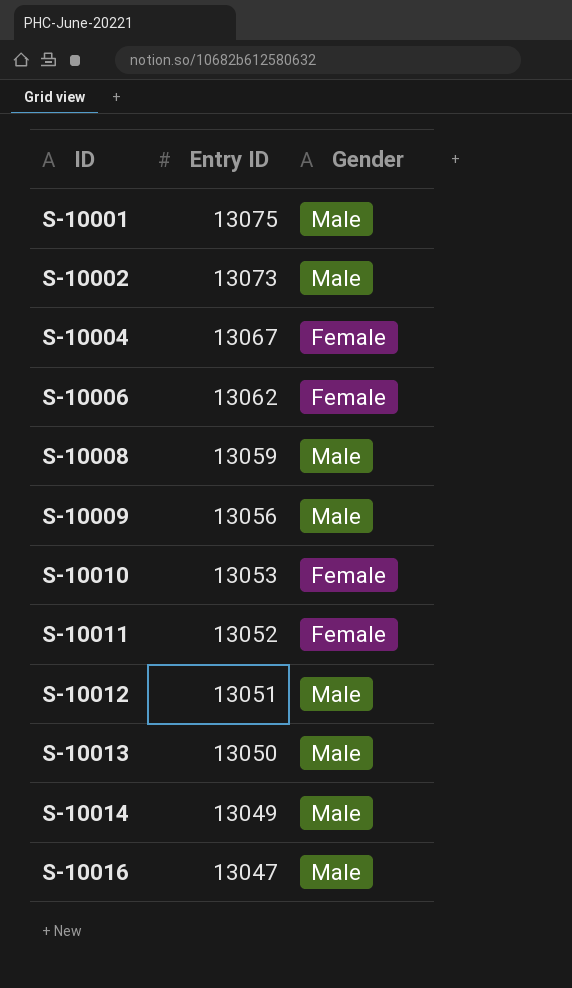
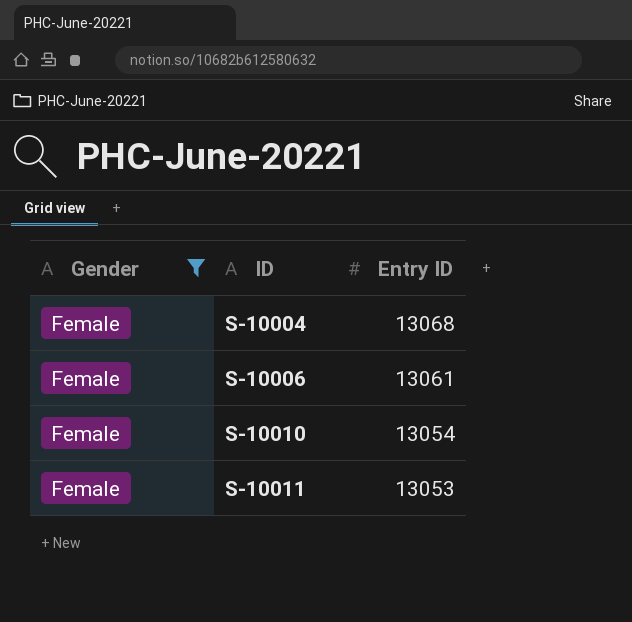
filter: none -> Gender = Female
column Gender | position: 3 -> 1
S-10004 | Entry ID: 13067 -> 13068
S-10006 | Entry ID: 13062 -> 13061
S-10010 | Entry ID: 13053 -> 13054
S-10011 | Entry ID: 13052 -> 13053

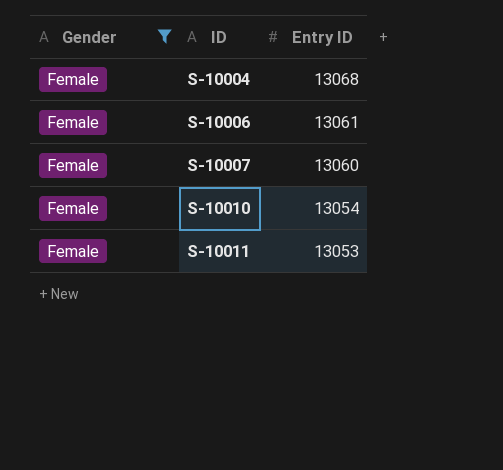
row S-10007: none -> Female | 13060

